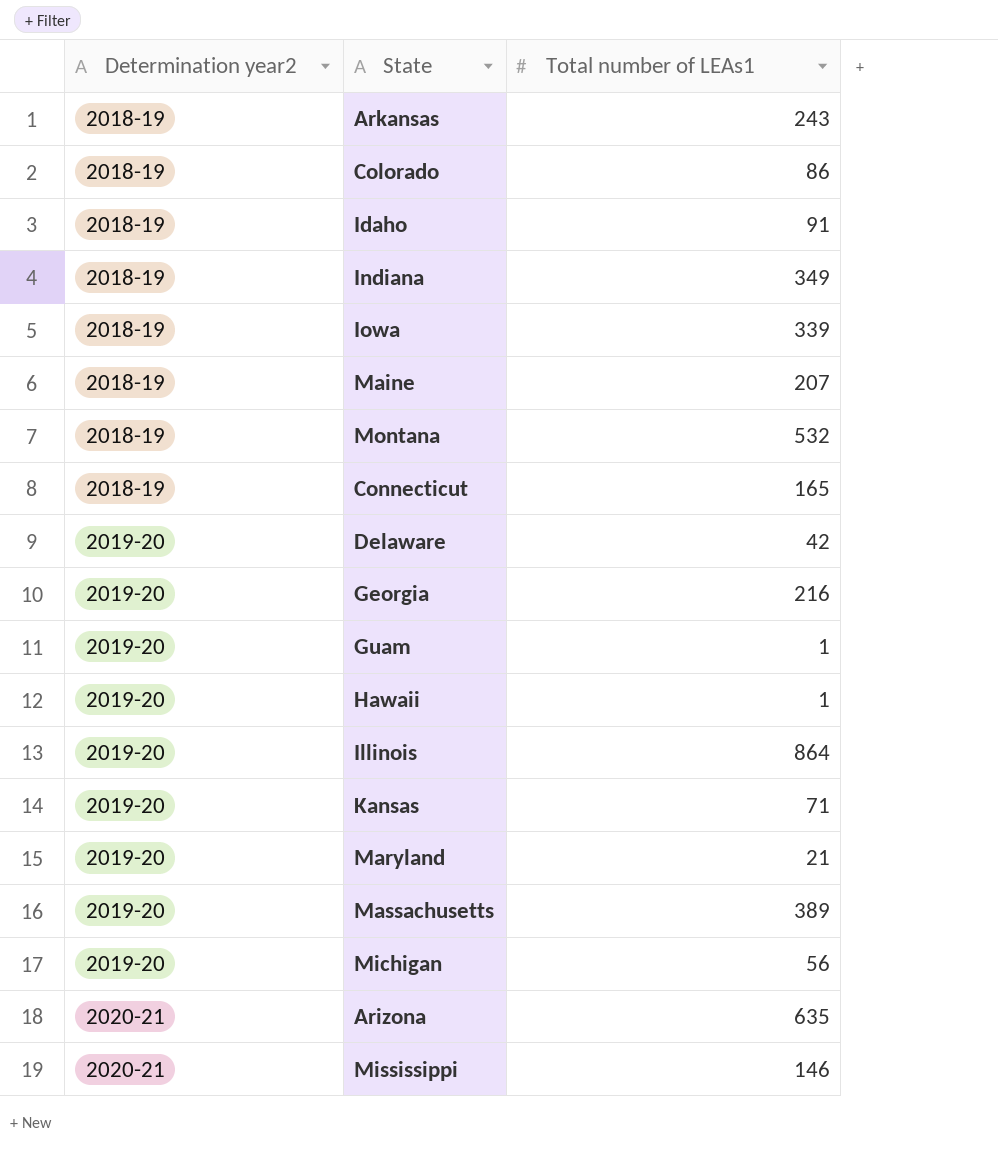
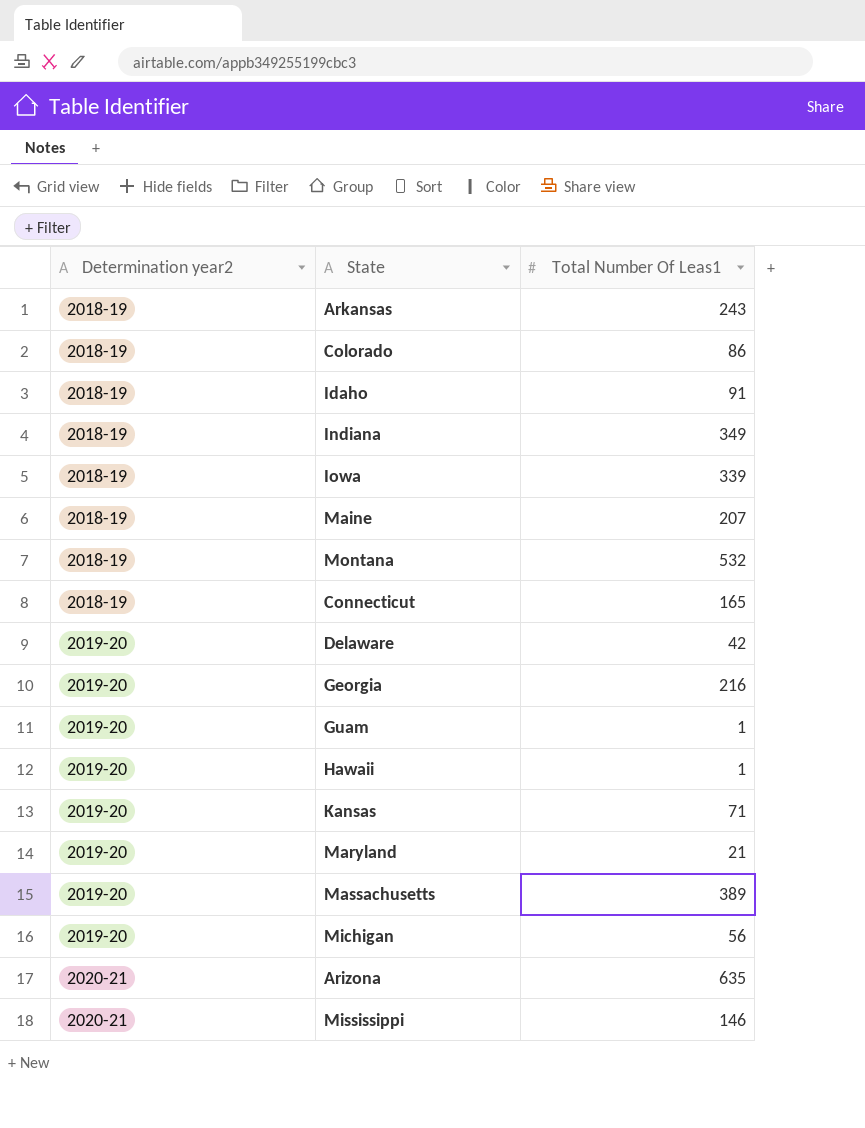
column name: Total number of LEAs1 -> Total Number Of Leas1
row Illinois: 2019-20 | 864 -> none

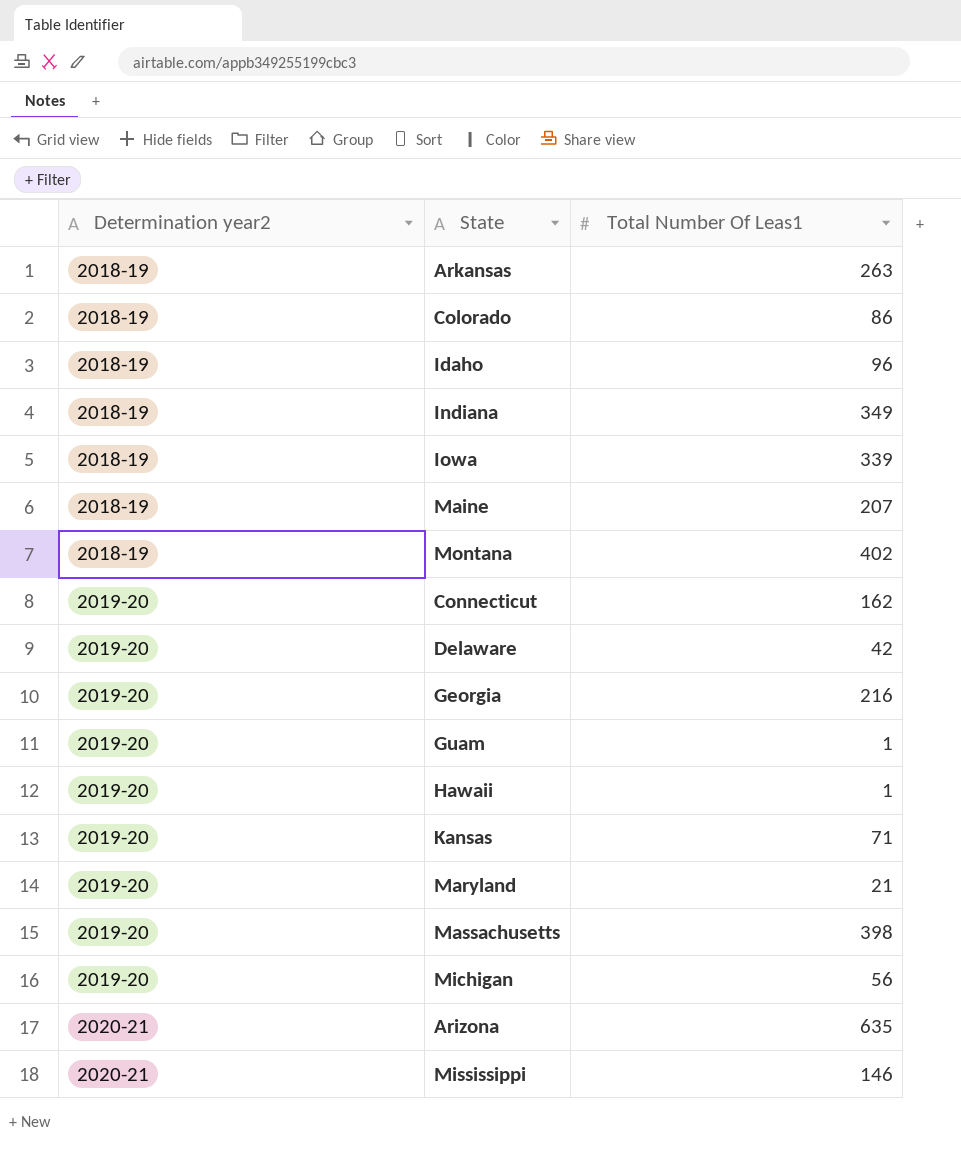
Arkansas | Total Number Of Leas1: 243 -> 263
Idaho | Total Number Of Leas1: 91 -> 96
Montana | Total Number Of Leas1: 532 -> 402
Connecticut | Determination year2: 2018-19 -> 2019-20
Connecticut | Total Number Of Leas1: 165 -> 162
Massachusetts | Total Number Of Leas1: 389 -> 398

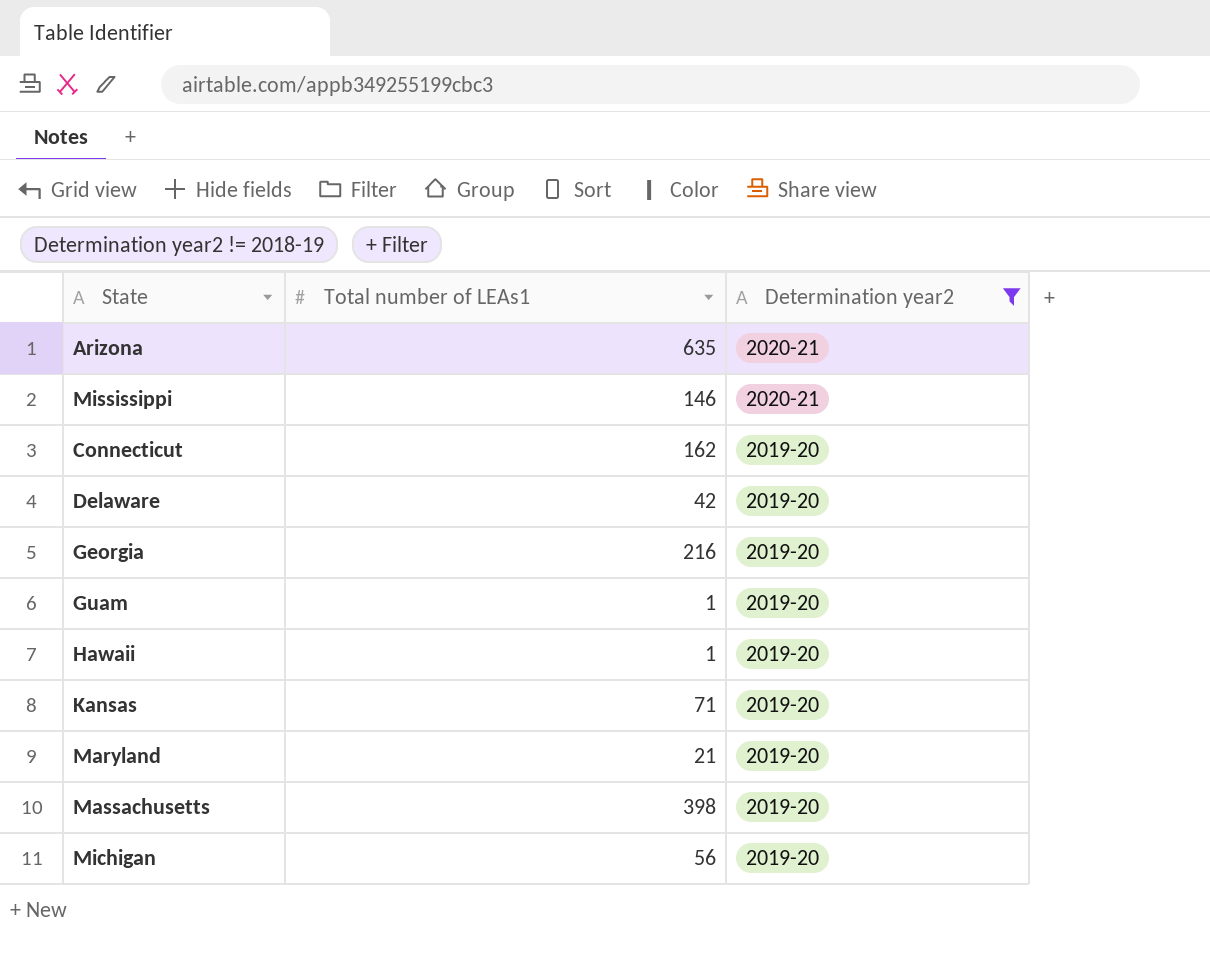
filter: none -> Determination year2 != 2018-19
row order: Determination year2 ascending -> Determination year2 descending
column name: Total Number Of Leas1 -> Total number of LEAs1
column Determination year2 | position: 1 -> 3

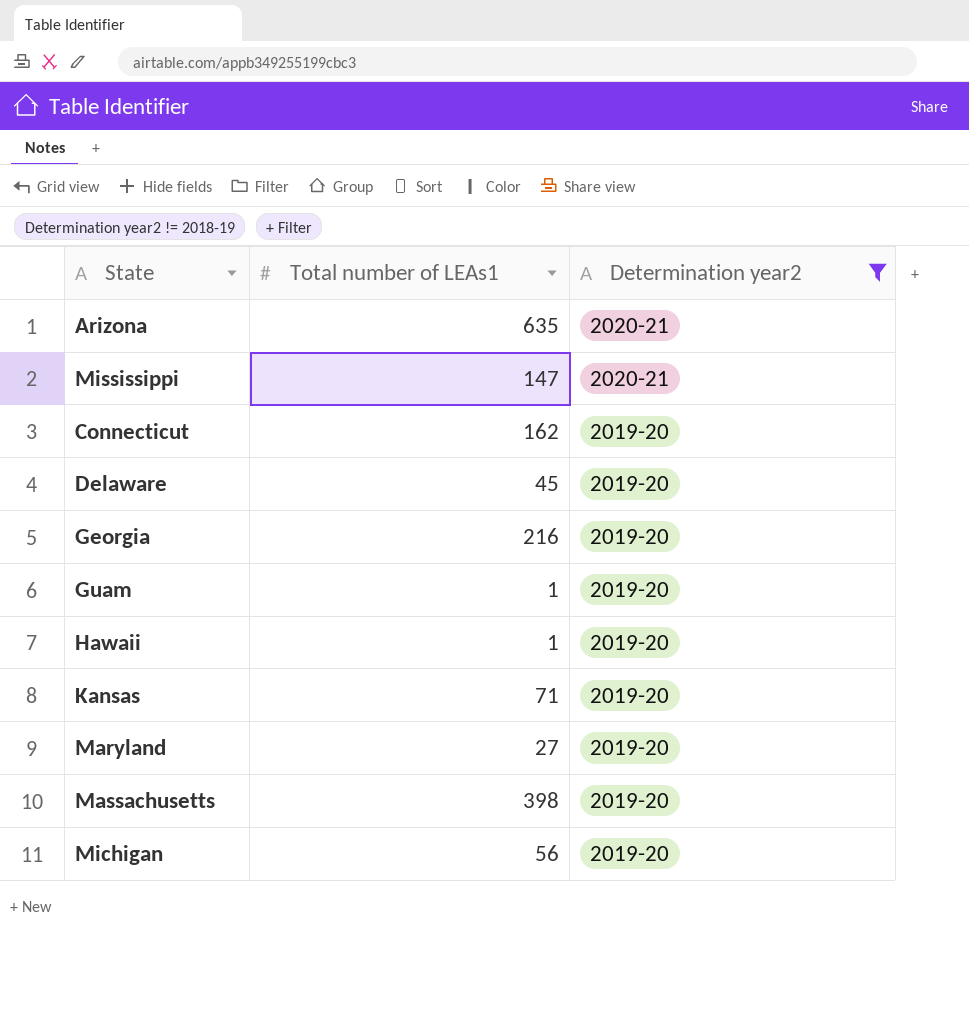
Mississippi | Total number of LEAs1: 146 -> 147
Delaware | Total number of LEAs1: 42 -> 45
Maryland | Total number of LEAs1: 21 -> 27

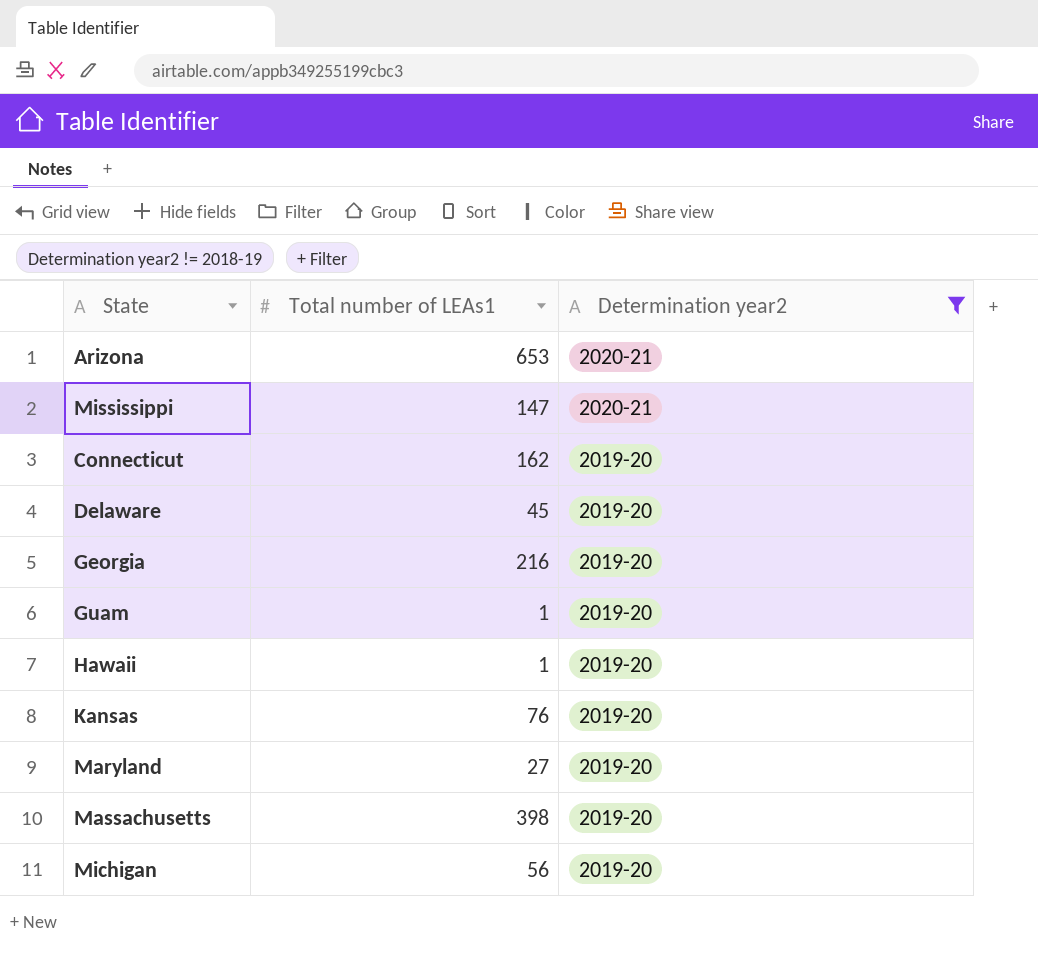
Arizona | Total number of LEAs1: 635 -> 653
Kansas | Total number of LEAs1: 71 -> 76

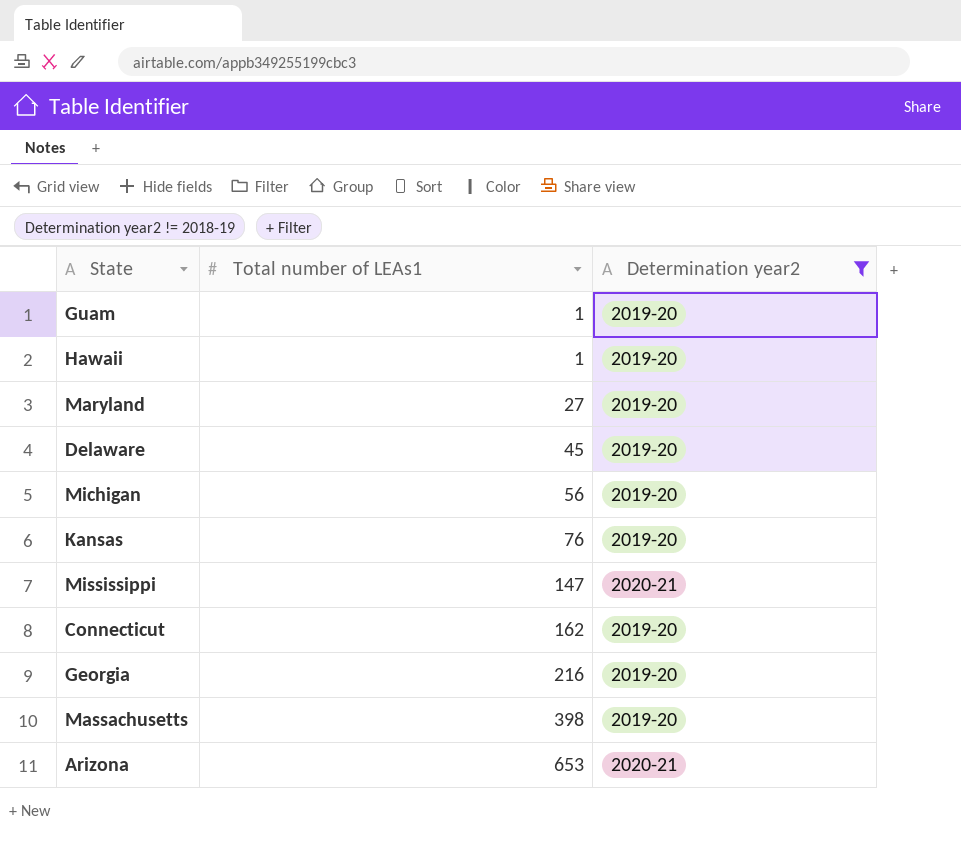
row order: Determination year2 descending -> Total number of LEAs1 ascending

